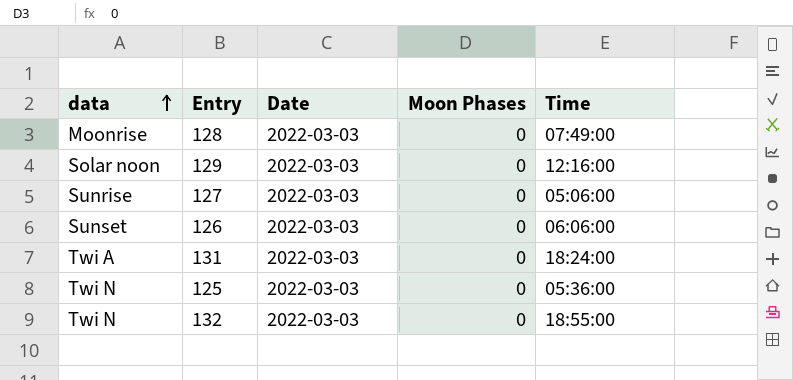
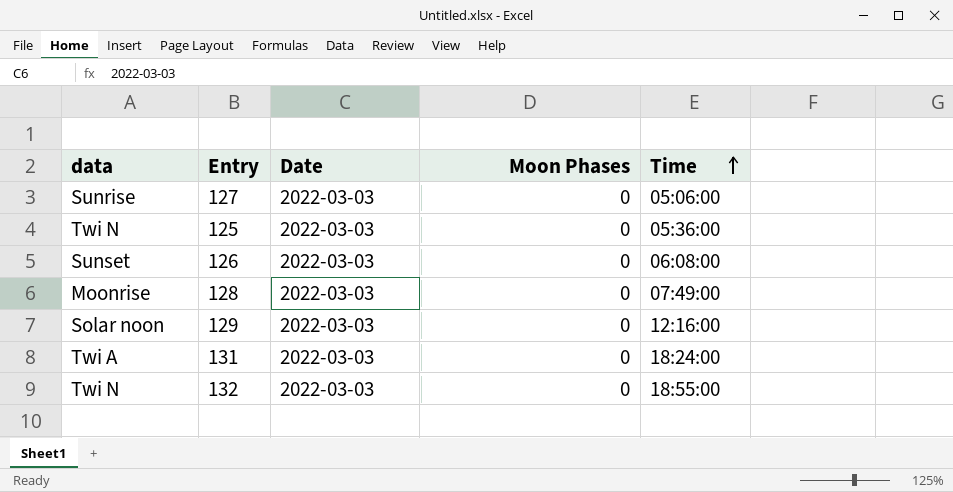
row order: data ascending -> Time ascending
126 | Time: 06:06:00 -> 06:08:00

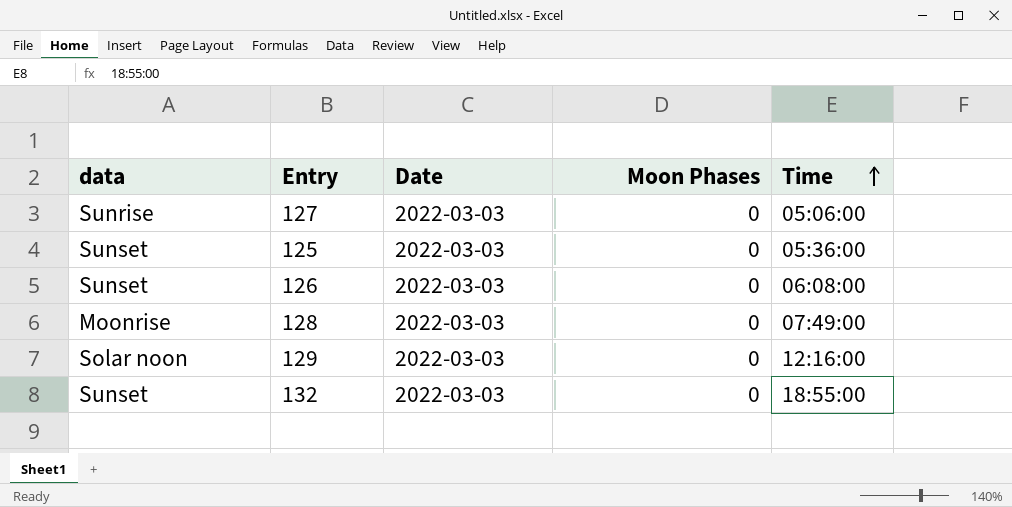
row 131: Twi A | 2022-03-03 | 0 | 18:24:00 -> none
125 | data: Twi N -> Sunset
132 | data: Twi N -> Sunset

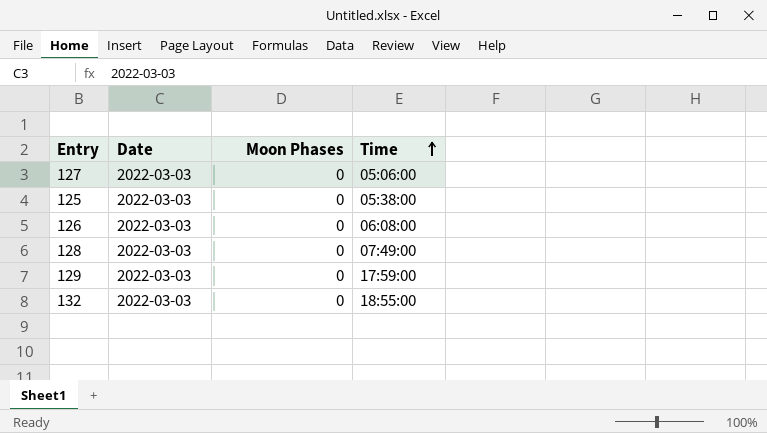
column data | position: 1 -> none
125 | Time: 05:36:00 -> 05:38:00
129 | Time: 12:16:00 -> 17:59:00

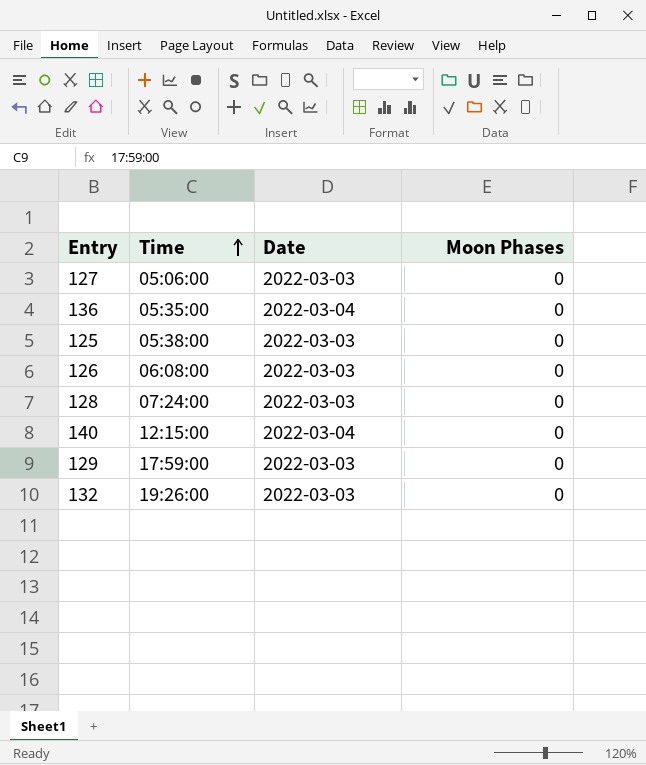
column Time | position: 4 -> 2
row 136: none -> 05:35:00 | 2022-03-04 | 0
128 | Time: 07:49:00 -> 07:24:00
row 140: none -> 12:15:00 | 2022-03-04 | 0
132 | Time: 18:55:00 -> 19:26:00

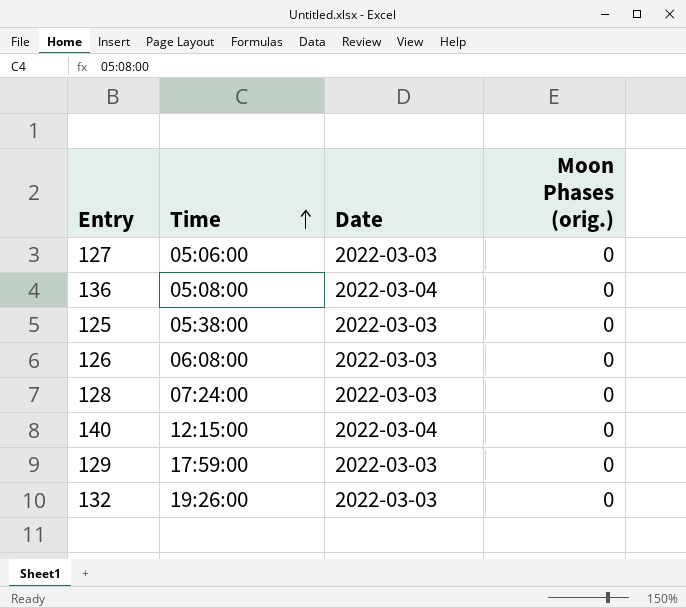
column name: Moon Phases -> Moon Phases (orig.)
136 | Time: 05:35:00 -> 05:08:00

